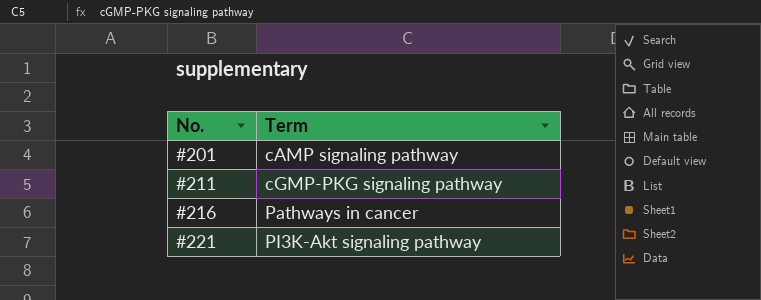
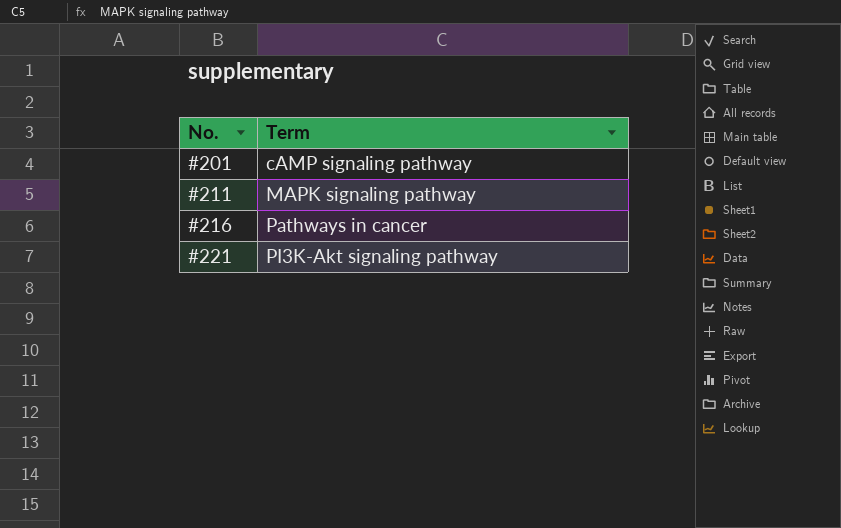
#211 | Term: cGMP-PKG signaling pathway -> MAPK signaling pathway

